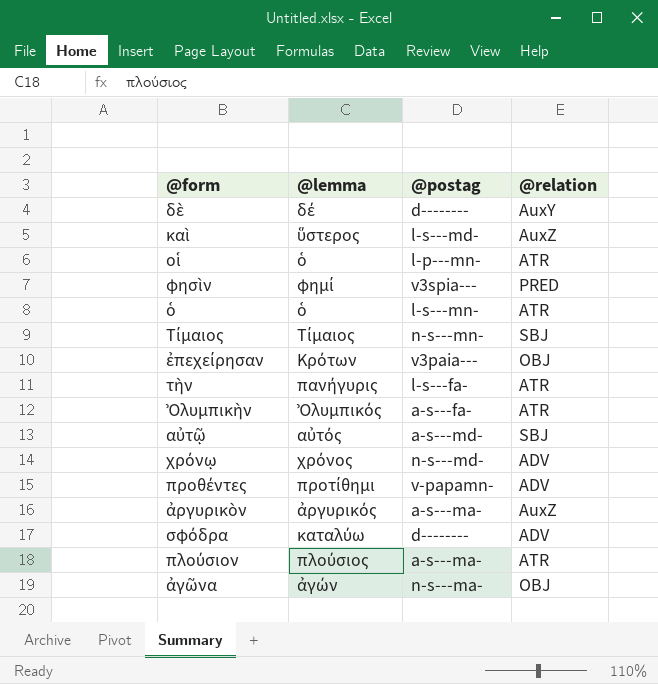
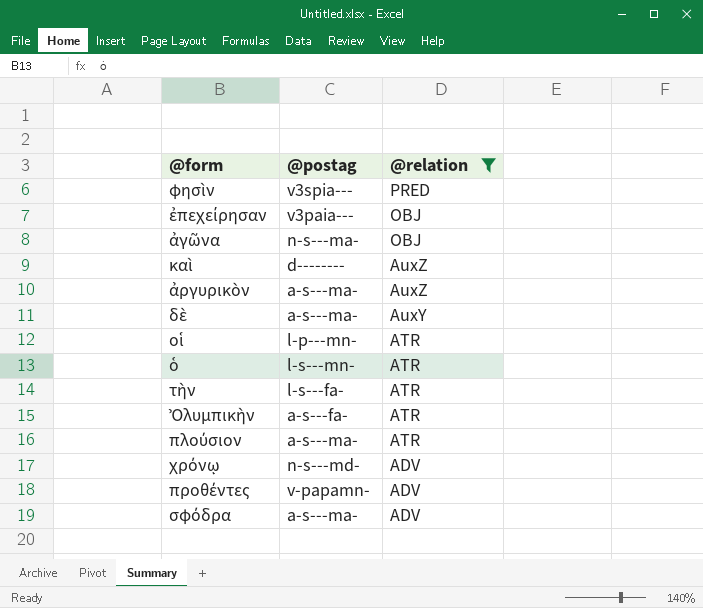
filter: none -> @relation != SBJ
row order: none -> @relation descending
column @lemma | position: 2 -> none
καὶ | @postag: l-s---md- -> d--------
δὲ | @postag: d-------- -> a-s---ma-
σφόδρα | @postag: d-------- -> a-s---ma-

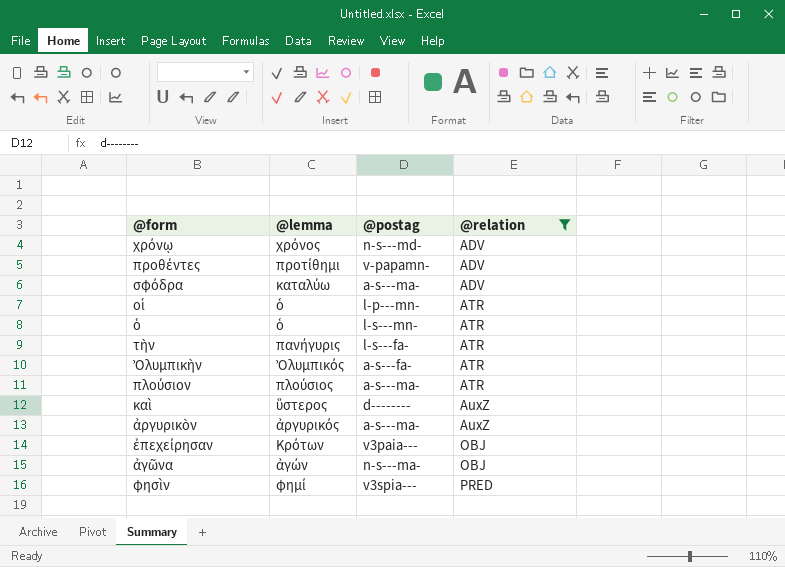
row order: @relation descending -> @relation ascending
column @lemma | position: none -> 2
row δὲ: a-s---ma- | AuxY -> none

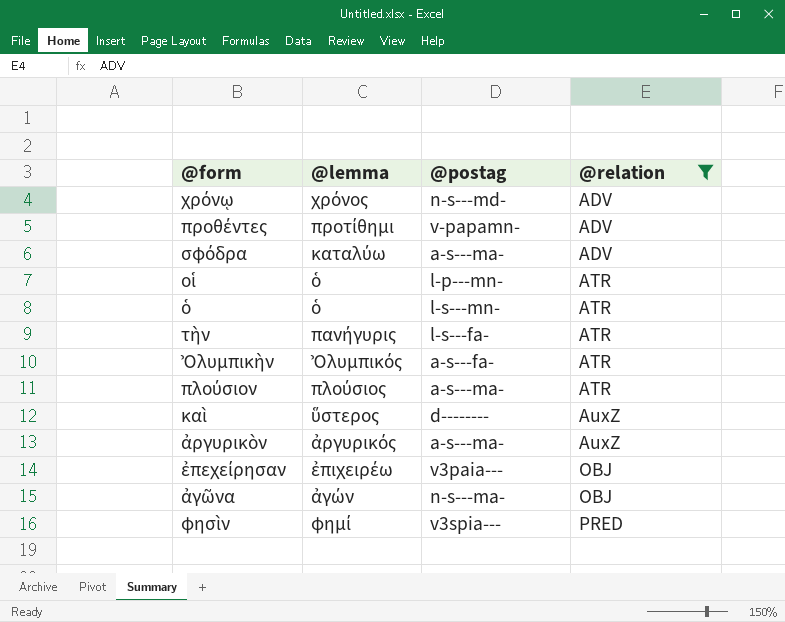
ἐπεχείρησαν | @lemma: Κρότων -> ἐπιχειρέω

